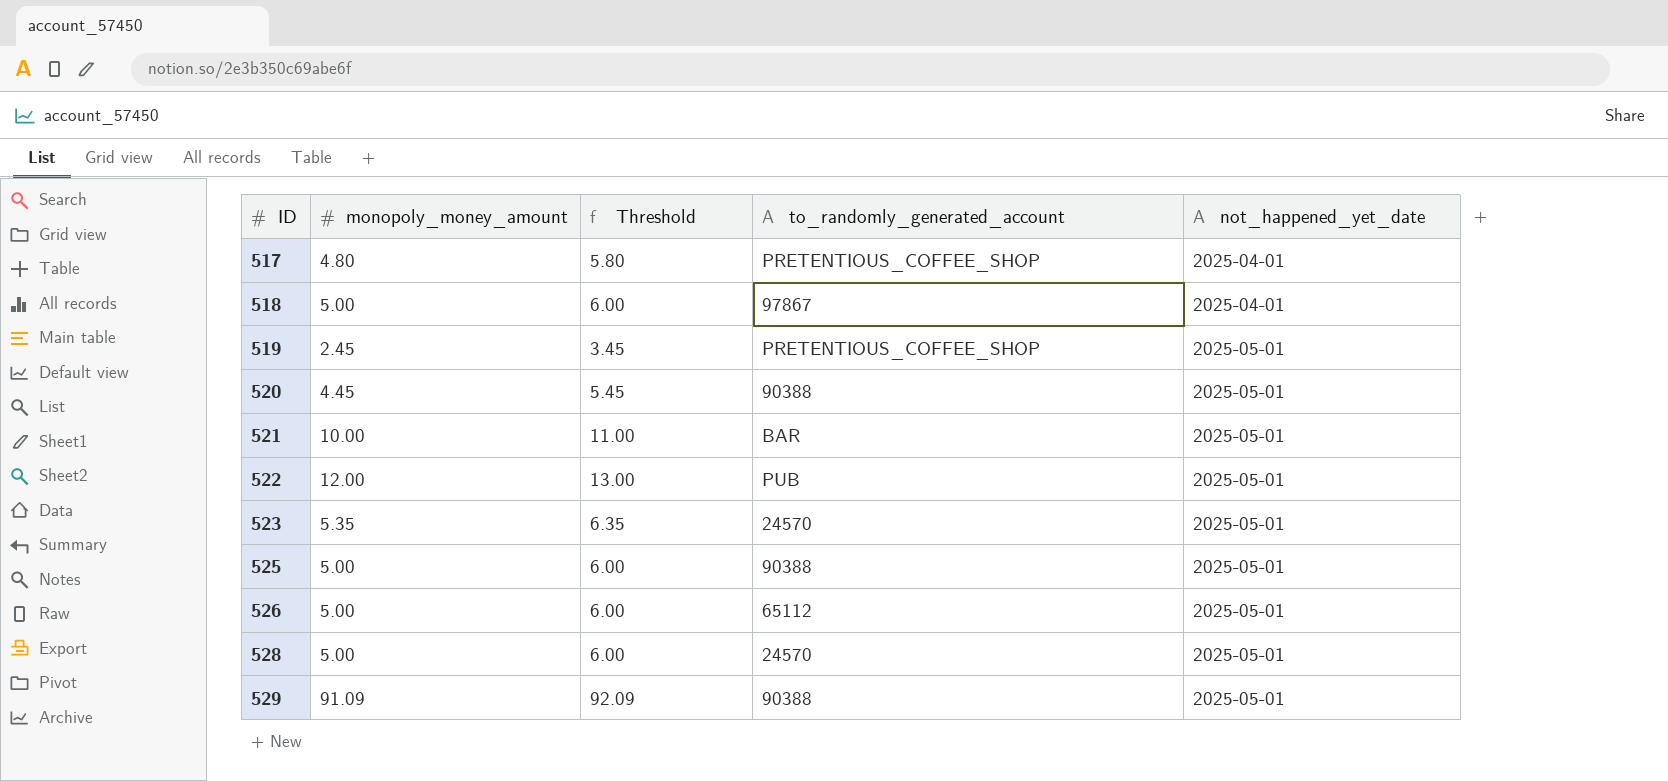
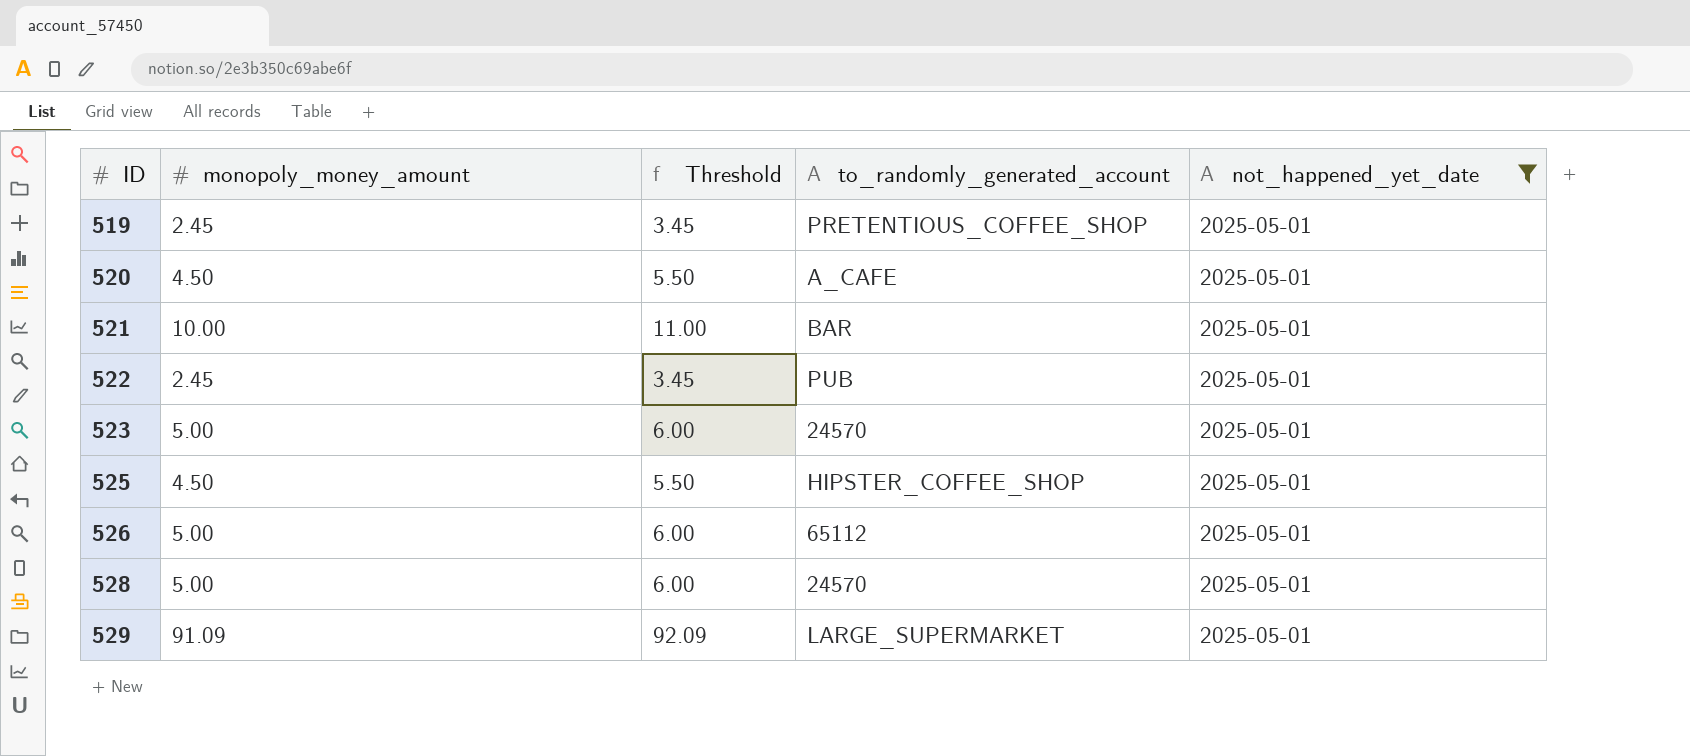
filter: none -> not_happened_yet_date = 2025-05-01
520 | monopoly_money_amount: 4.45 -> 4.50
520 | Threshold: 5.45 -> 5.50
520 | to_randomly_generated_account: 90388 -> A_CAFE
522 | monopoly_money_amount: 12.00 -> 2.45
522 | Threshold: 13.00 -> 3.45
523 | monopoly_money_amount: 5.35 -> 5.00
523 | Threshold: 6.35 -> 6.00
525 | monopoly_money_amount: 5.00 -> 4.50
525 | Threshold: 6.00 -> 5.50
525 | to_randomly_generated_account: 90388 -> HIPSTER_COFFEE_SHOP
529 | to_randomly_generated_account: 90388 -> LARGE_SUPERMARKET

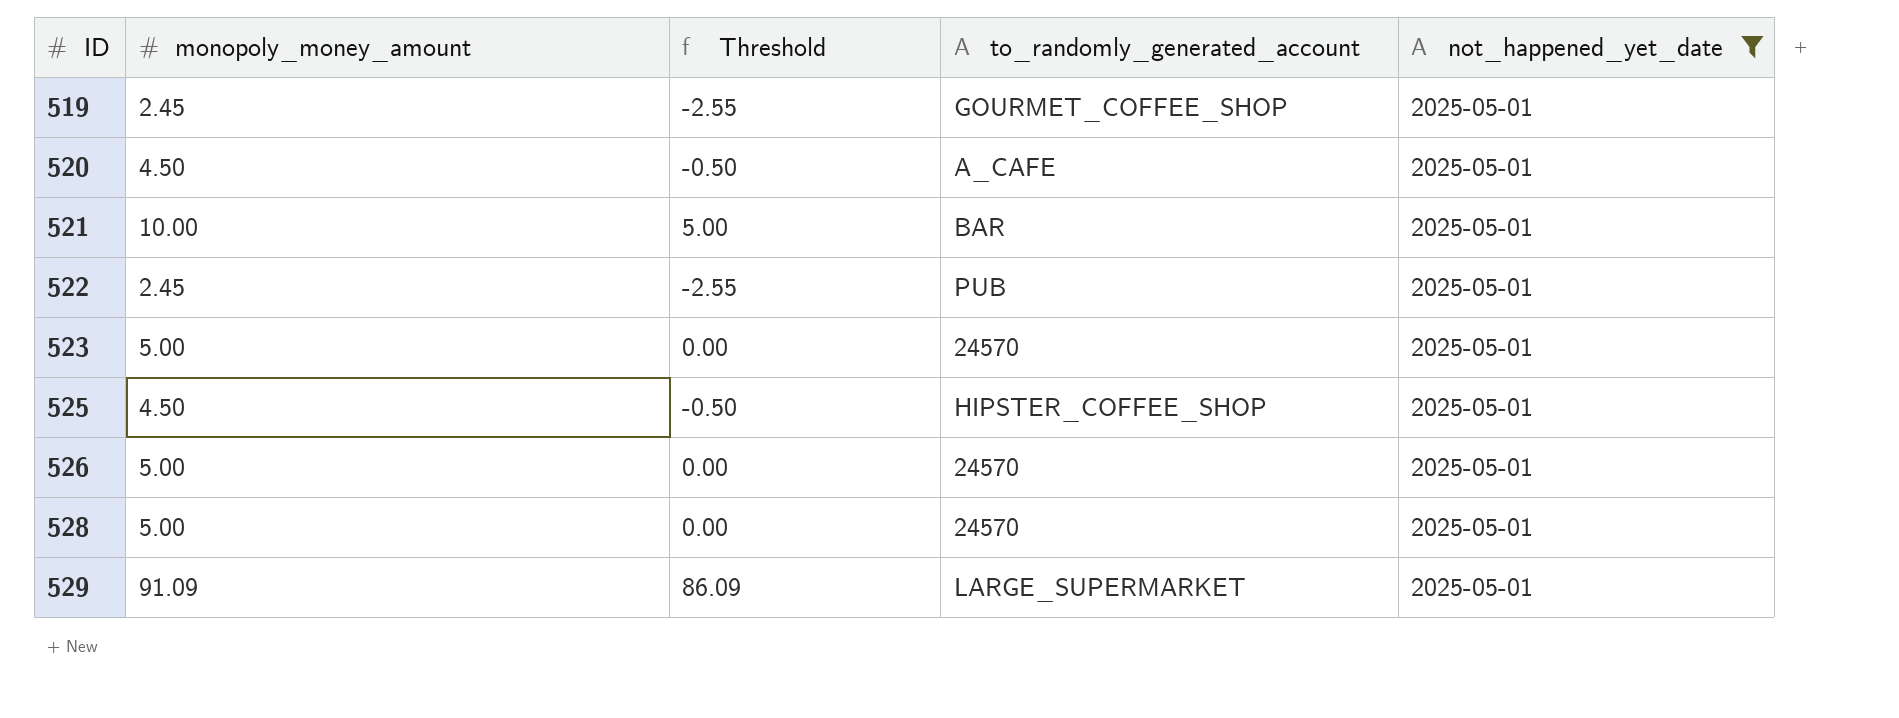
column Threshold | formula: [monopoly_money_amount] + 1 -> [monopoly_money_amount] - 5
519 | to_randomly_generated_account: PRETENTIOUS_COFFEE_SHOP -> GOURMET_COFFEE_SHOP
526 | to_randomly_generated_account: 65112 -> 24570

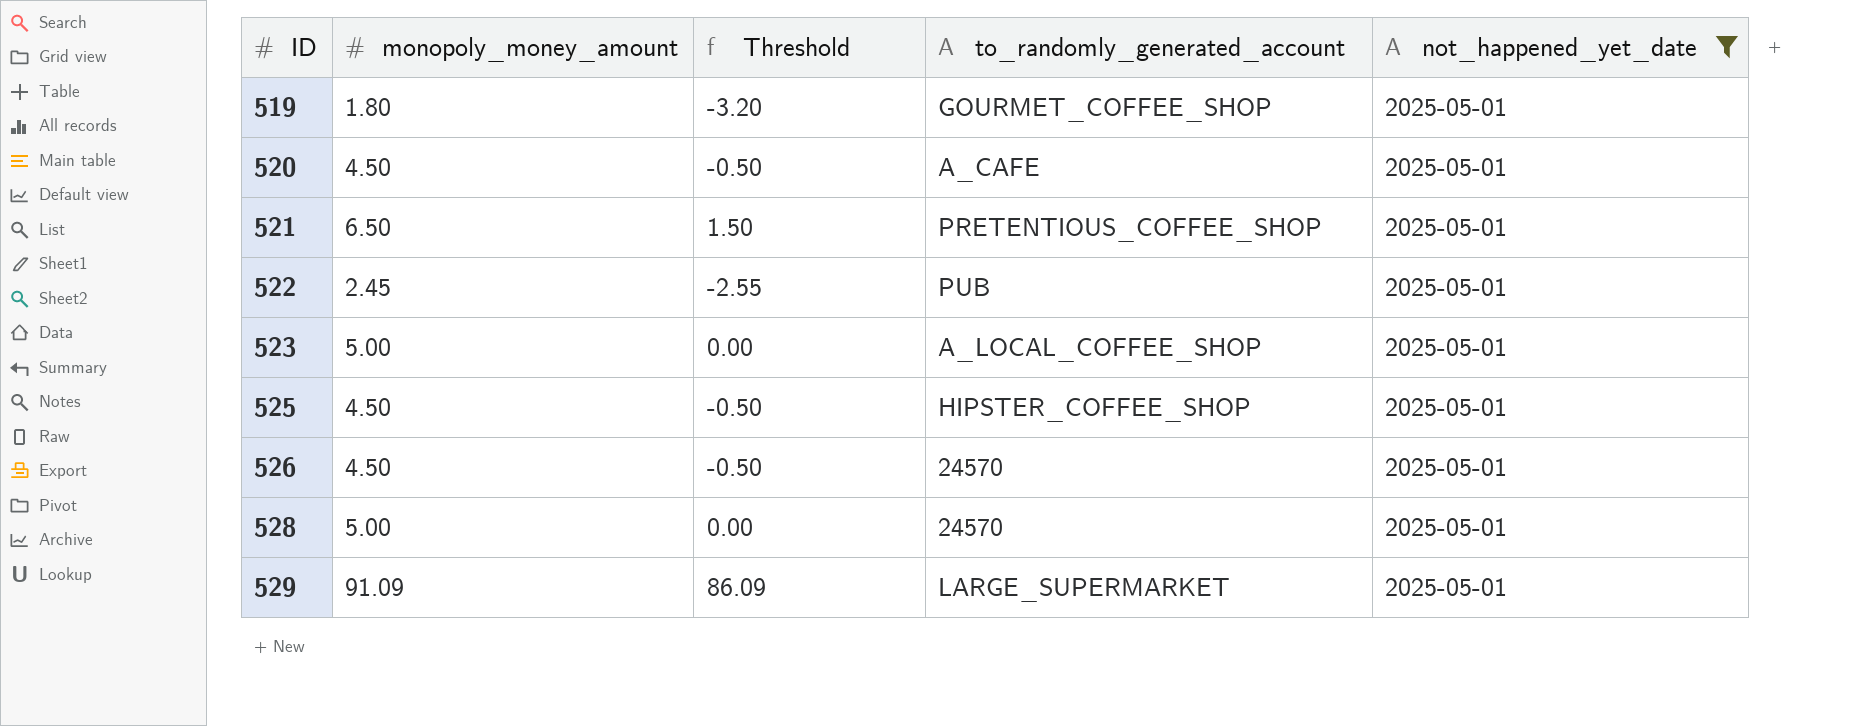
519 | monopoly_money_amount: 2.45 -> 1.80
519 | Threshold: -2.55 -> -3.20
521 | monopoly_money_amount: 10.00 -> 6.50
521 | Threshold: 5.00 -> 1.50
521 | to_randomly_generated_account: BAR -> PRETENTIOUS_COFFEE_SHOP
523 | to_randomly_generated_account: 24570 -> A_LOCAL_COFFEE_SHOP
526 | monopoly_money_amount: 5.00 -> 4.50
526 | Threshold: 0.00 -> -0.50

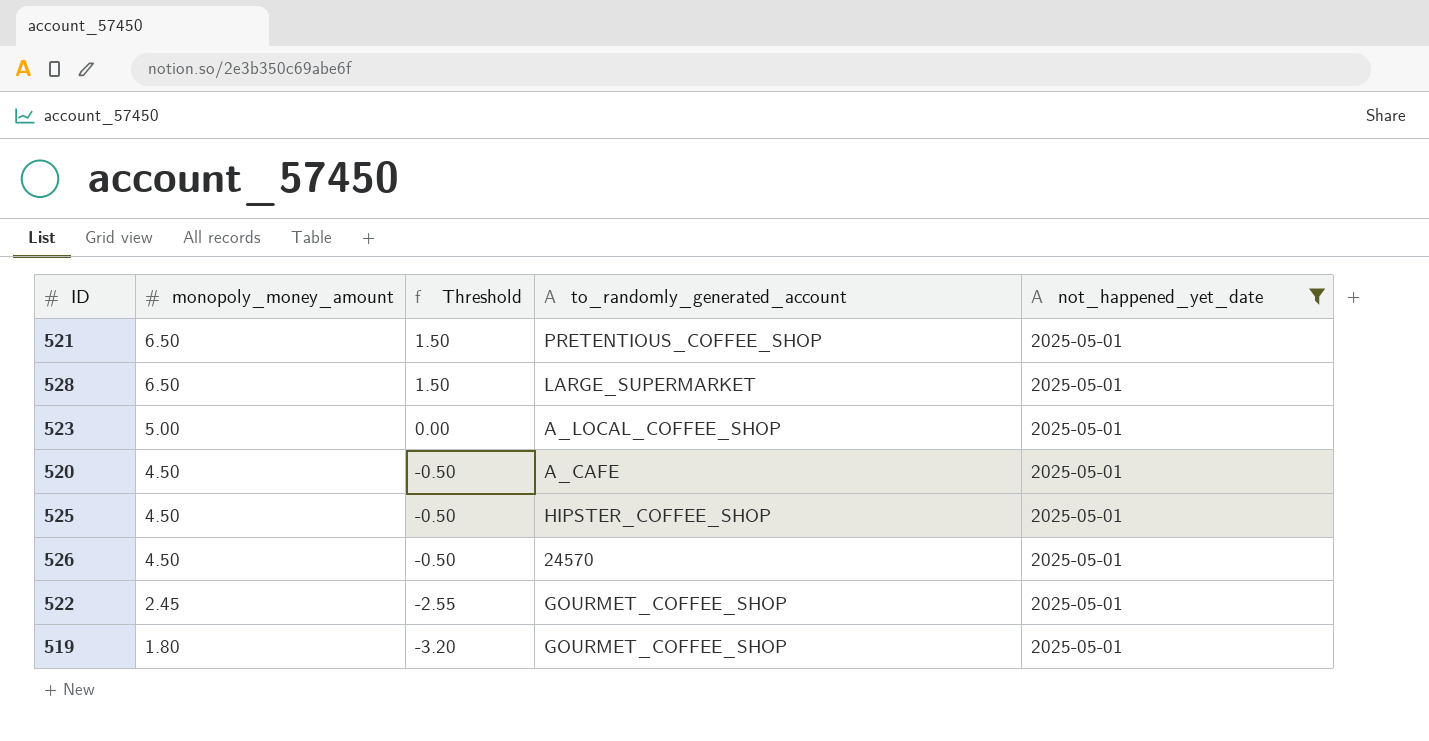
row order: ID ascending -> monopoly_money_amount descending
row 529: 91.09 | 86.09 | LARGE_SUPERMARKET | 2025-05-01 -> none
528 | monopoly_money_amount: 5.00 -> 6.50
528 | Threshold: 0.00 -> 1.50
528 | to_randomly_generated_account: 24570 -> LARGE_SUPERMARKET
522 | to_randomly_generated_account: PUB -> GOURMET_COFFEE_SHOP

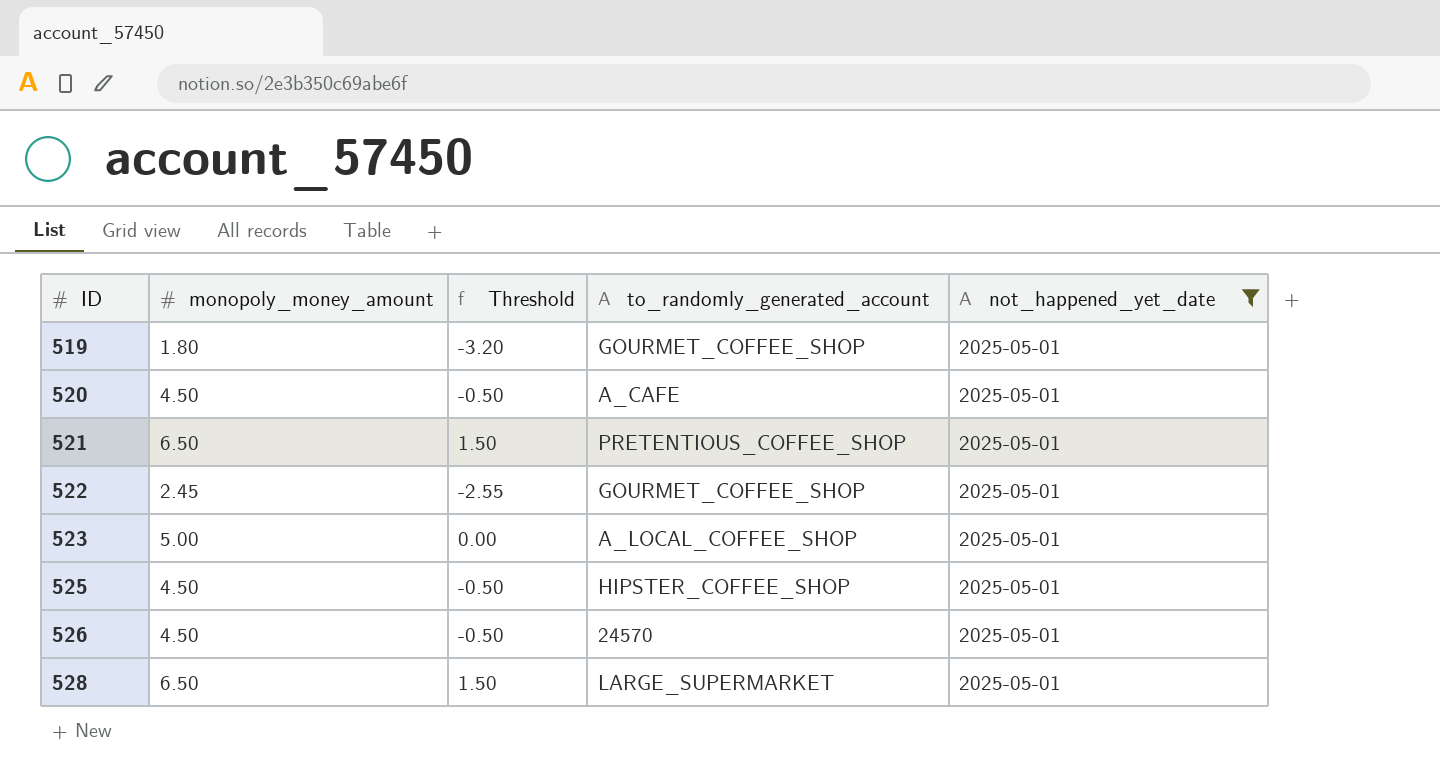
row order: monopoly_money_amount descending -> ID ascending

